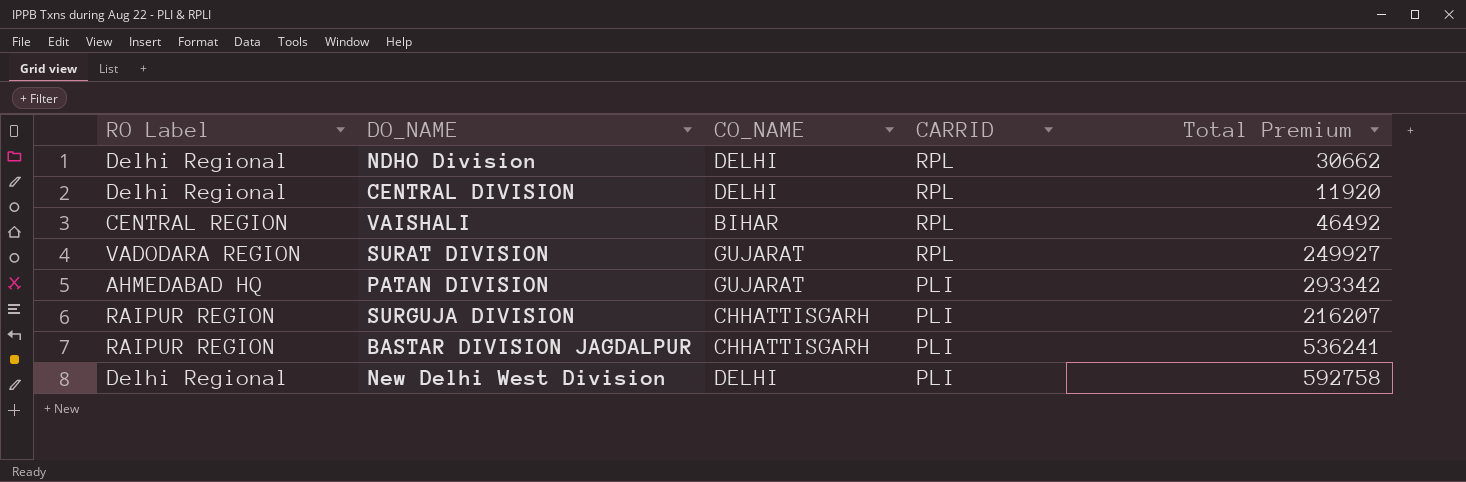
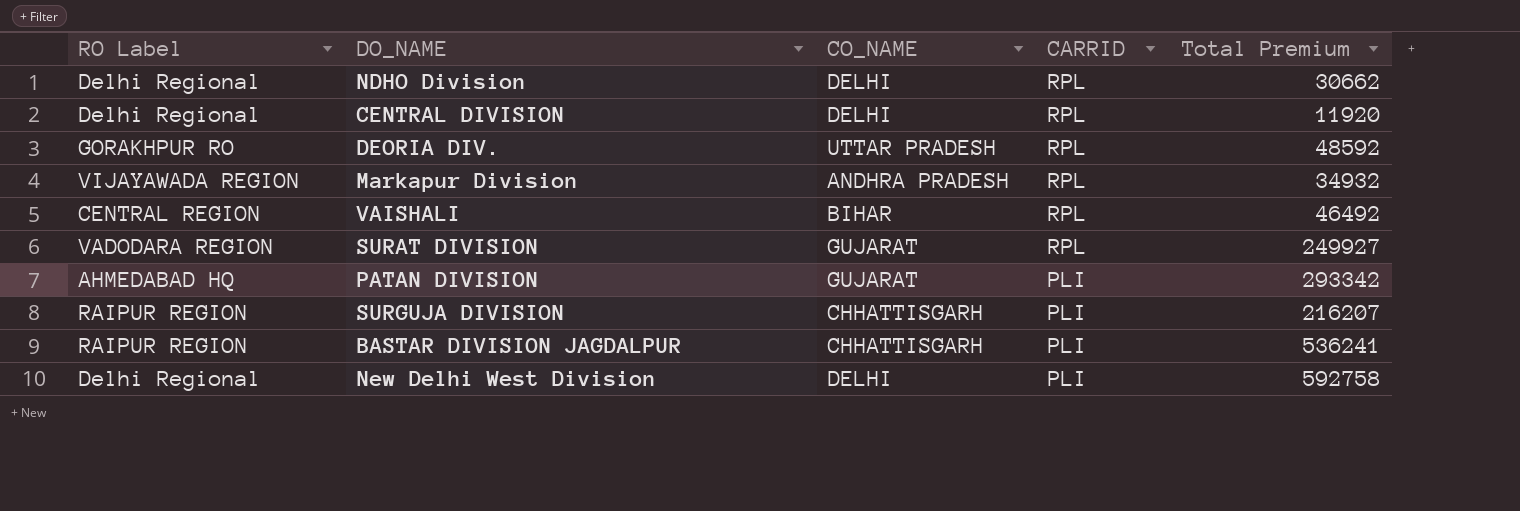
row DEORIA DIV.: none -> GORAKHPUR RO | UTTAR PRADESH | RPL | 48592
row Markapur Division: none -> VIJAYAWADA REGION | ANDHRA PRADESH | RPL | 34932

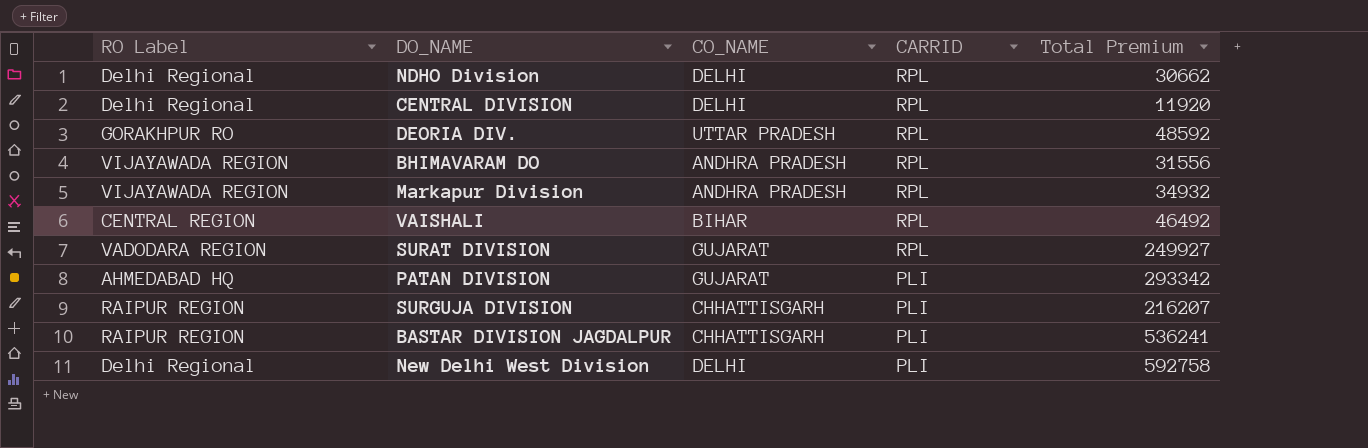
row BHIMAVARAM DO: none -> VIJAYAWADA REGION | ANDHRA PRADESH | RPL | 31556

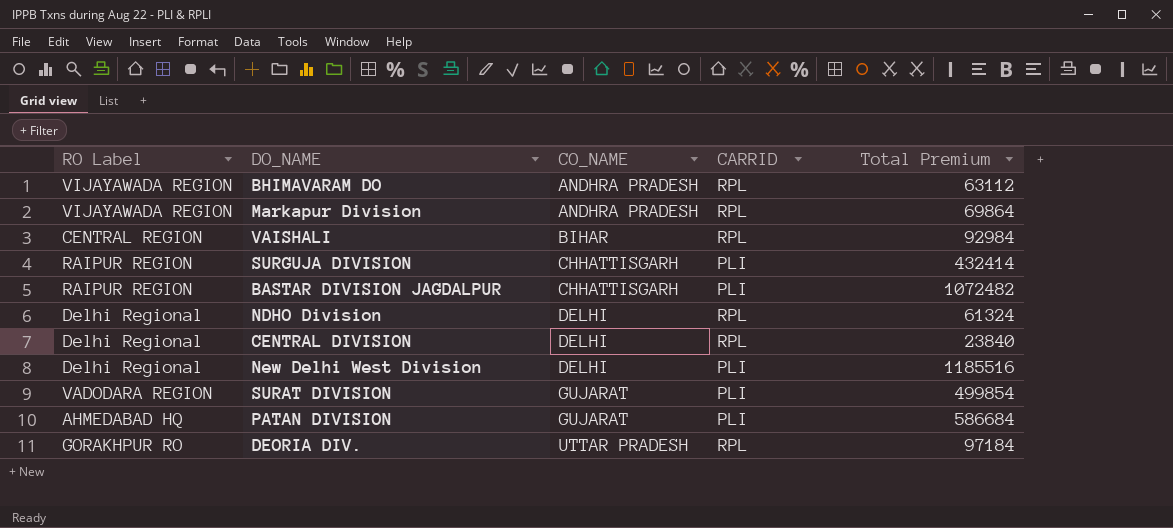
row order: CARRID descending -> CO_NAME ascending
BHIMAVARAM DO | Total Premium: 31556 -> 63112
Markapur Division | Total Premium: 34932 -> 69864
VAISHALI | Total Premium: 46492 -> 92984
SURGUJA DIVISION | Total Premium: 216207 -> 432414
BASTAR DIVISION JAGDALPUR | Total Premium: 536241 -> 1072482
NDHO Division | Total Premium: 30662 -> 61324
CENTRAL DIVISION | Total Premium: 11920 -> 23840
New Delhi West Division | Total Premium: 592758 -> 1185516
SURAT DIVISION | CARRID: RPL -> PLI
SURAT DIVISION | Total Premium: 249927 -> 499854
PATAN DIVISION | Total Premium: 293342 -> 586684
DEORIA DIV. | Total Premium: 48592 -> 97184

